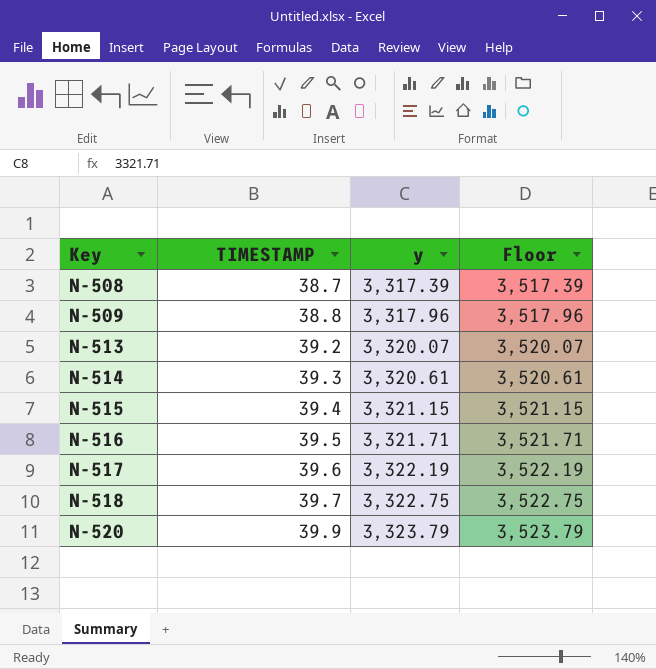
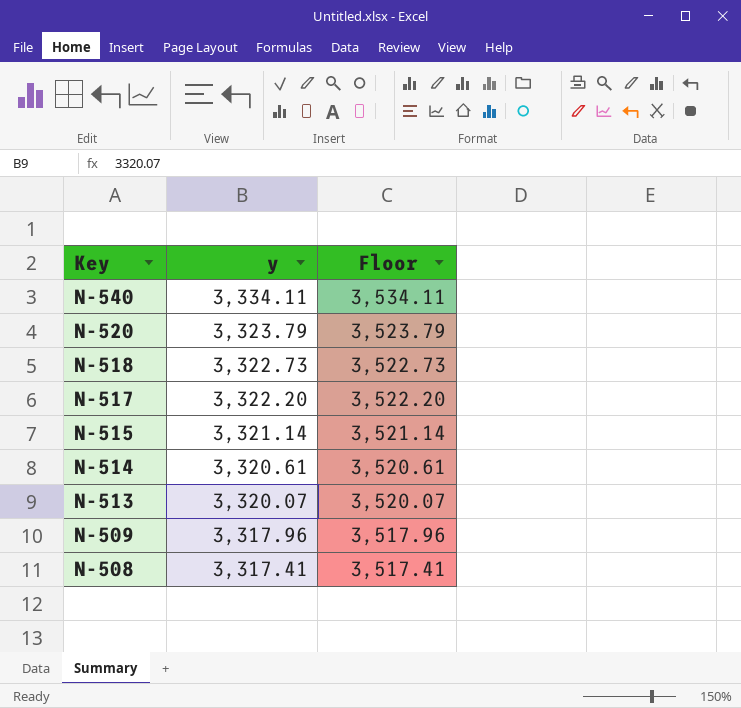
row order: Key ascending -> Key descending
column TIMESTAMP | position: 2 -> none
row N-516: 39.5 | 3,321.71 | 3,521.71 -> none
row N-540: none -> 3,334.11 | 3,534.11
N-518 | y: 3,322.75 -> 3,322.73
N-518 | Floor: 3,522.75 -> 3,522.73
N-517 | y: 3,322.19 -> 3,322.20
N-517 | Floor: 3,522.19 -> 3,522.20
N-515 | y: 3,321.15 -> 3,321.14
N-515 | Floor: 3,521.15 -> 3,521.14
N-508 | y: 3,317.39 -> 3,317.41
N-508 | Floor: 3,517.39 -> 3,517.41

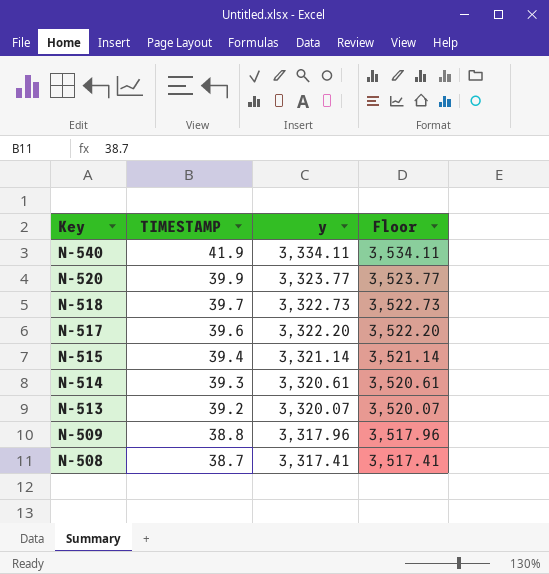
column TIMESTAMP | position: none -> 2
N-520 | y: 3,323.79 -> 3,323.77
N-520 | Floor: 3,523.79 -> 3,523.77

